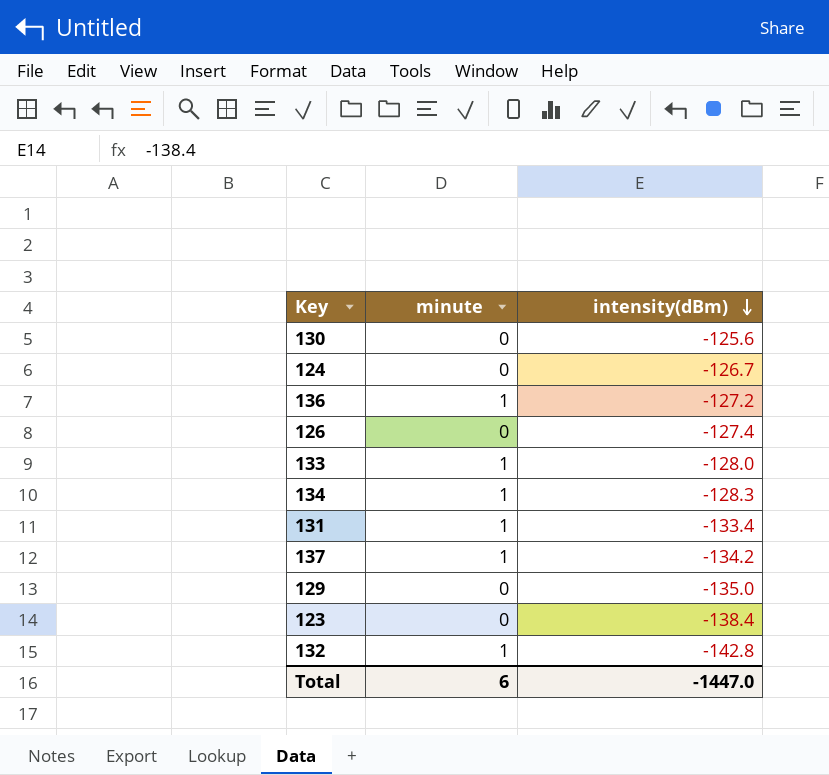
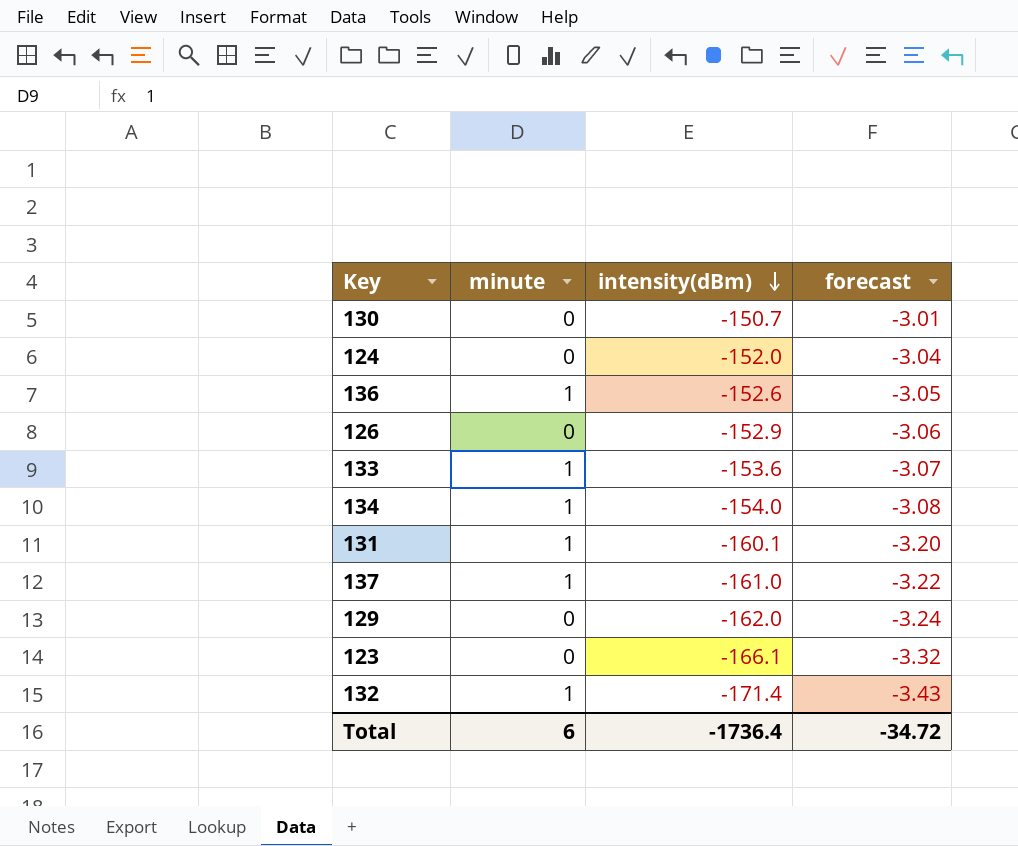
column forecast | formula: none -> [intensity(dBm)] * 0.02
130 | intensity(dBm): -125.6 -> -150.7
124 | intensity(dBm): -126.7 -> -152.0
136 | intensity(dBm): -127.2 -> -152.6
126 | intensity(dBm): -127.4 -> -152.9
133 | intensity(dBm): -128.0 -> -153.6
134 | intensity(dBm): -128.3 -> -154.0
131 | intensity(dBm): -133.4 -> -160.1
137 | intensity(dBm): -134.2 -> -161.0
129 | intensity(dBm): -135.0 -> -162.0
123 | intensity(dBm): -138.4 -> -166.1
132 | intensity(dBm): -142.8 -> -171.4
Total | intensity(dBm): -1447.0 -> -1736.4

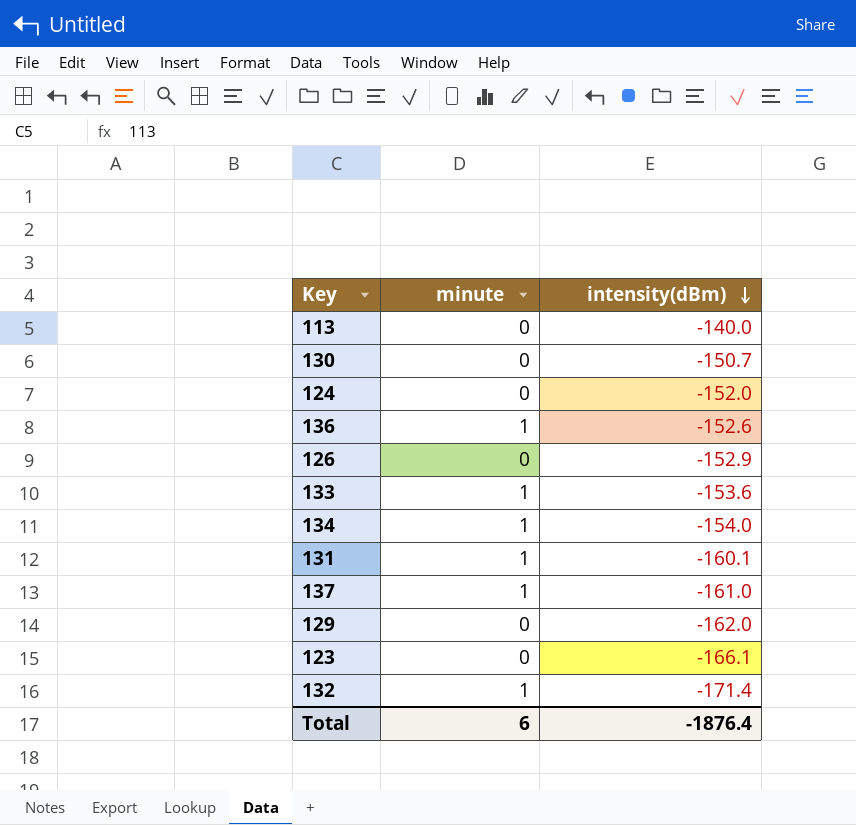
column forecast | formula: [intensity(dBm)] * 0.02 -> none
row 113: none -> 0 | -140.0
Total | intensity(dBm): -1736.4 -> -1876.4

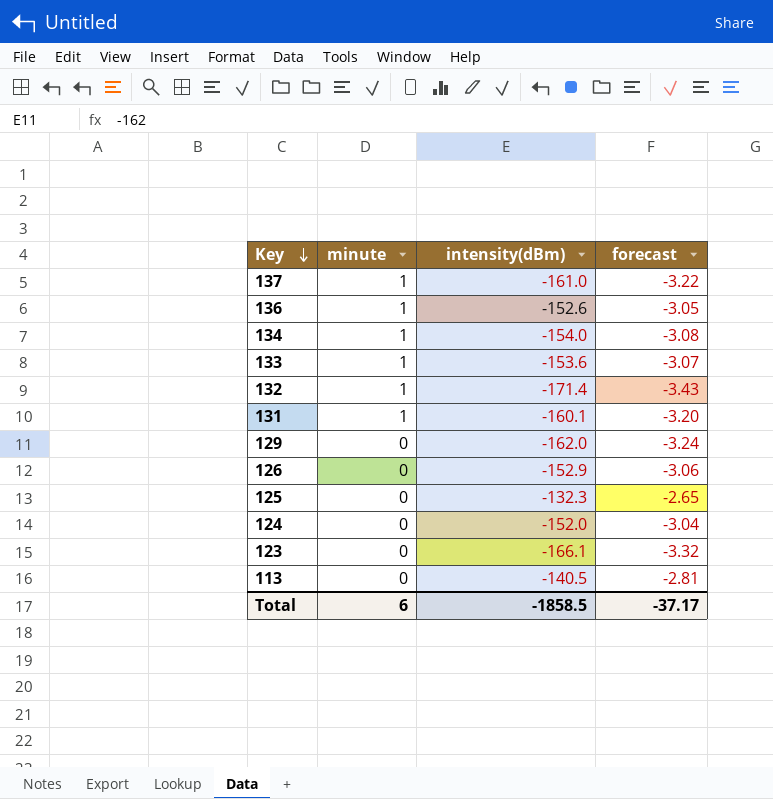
row order: intensity(dBm) descending -> Key descending
column forecast | formula: none -> [intensity(dBm)] * 0.02
row 130: 0 | -150.7 -> none
row 125: none -> 0 | -132.3 | -2.65
113 | intensity(dBm): -140.0 -> -140.5
Total | intensity(dBm): -1876.4 -> -1858.5

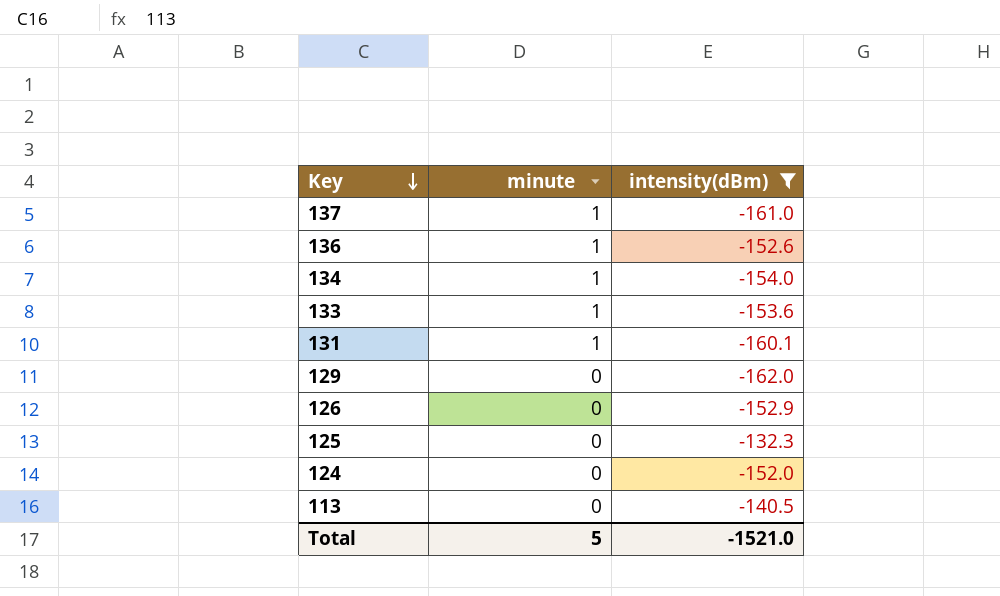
filter: none -> intensity(dBm) >= -162.0
column forecast | formula: [intensity(dBm)] * 0.02 -> none
Total | minute: 6 -> 5
Total | intensity(dBm): -1858.5 -> -1521.0

